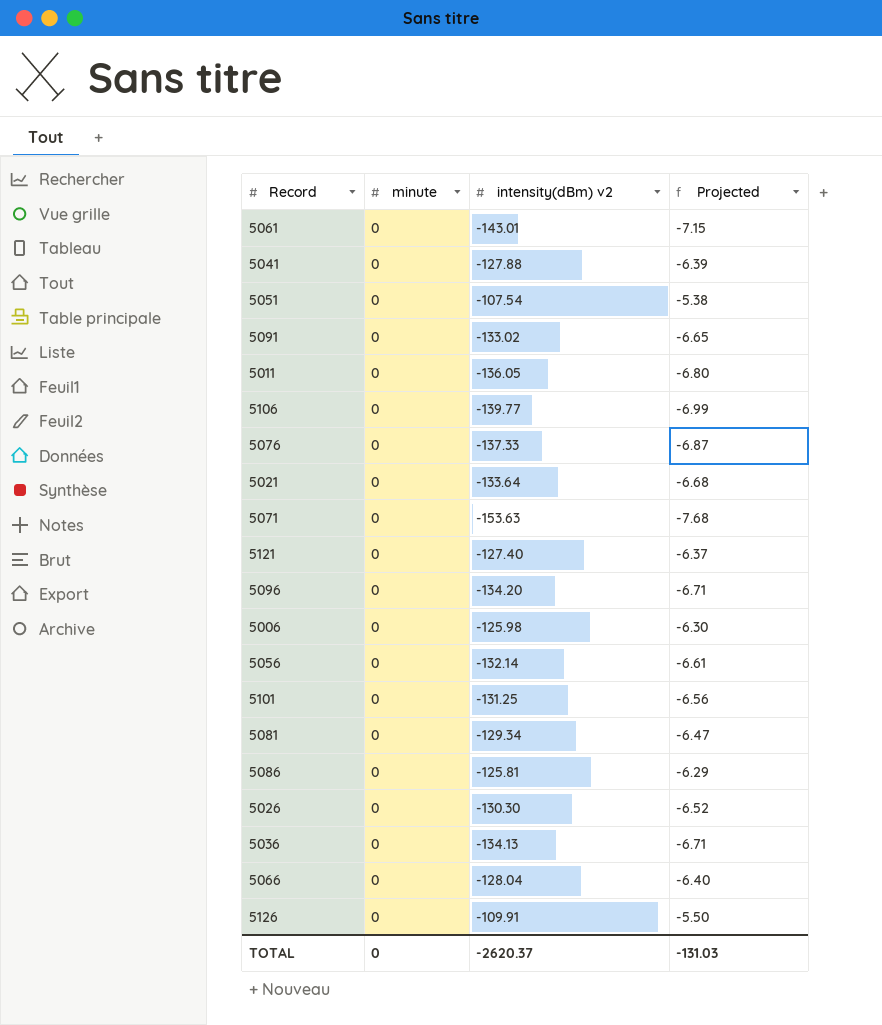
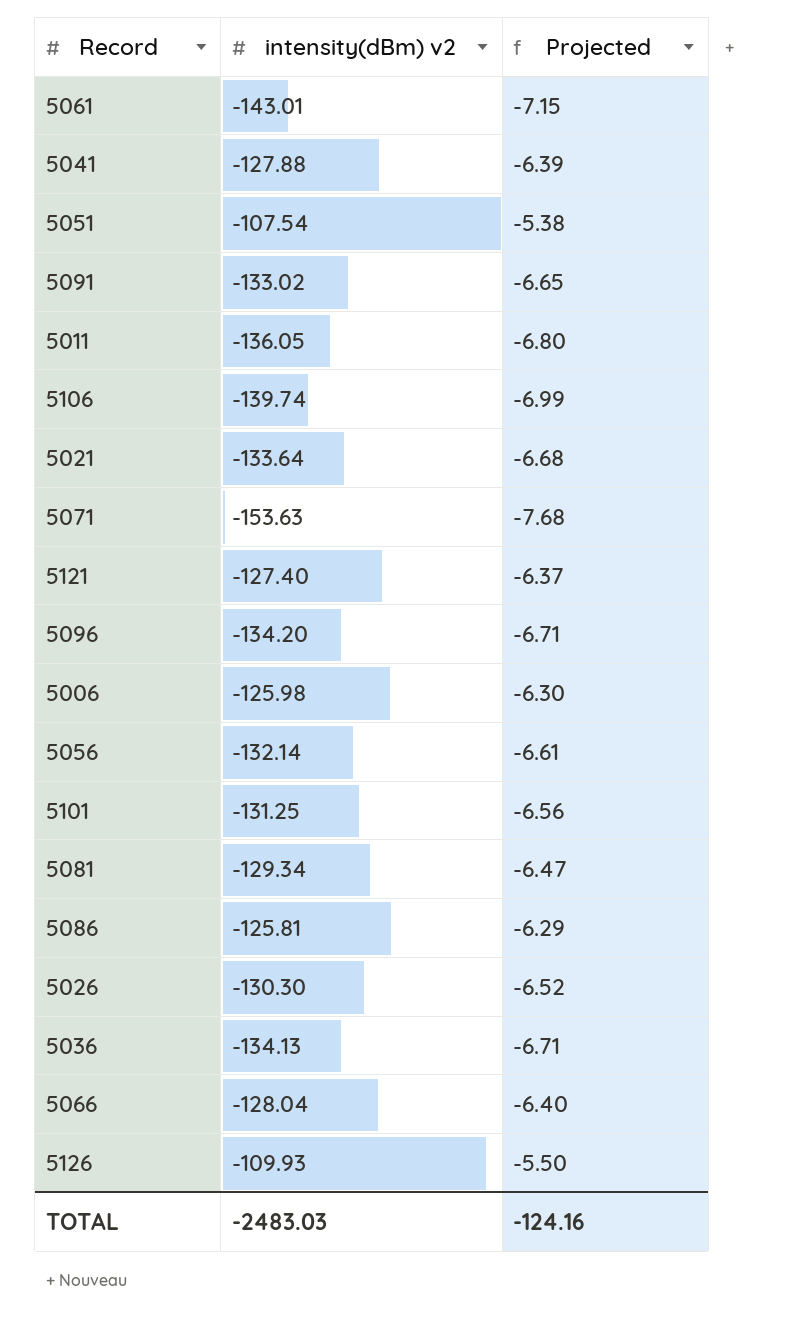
column minute | position: 2 -> none
row 5076: 0 | -137.33 | -6.87 -> none
5106 | intensity(dBm) v2: -139.77 -> -139.74
5126 | intensity(dBm) v2: -109.91 -> -109.93
TOTAL | intensity(dBm) v2: -2620.37 -> -2483.03
TOTAL | Projected: -131.03 -> -124.16

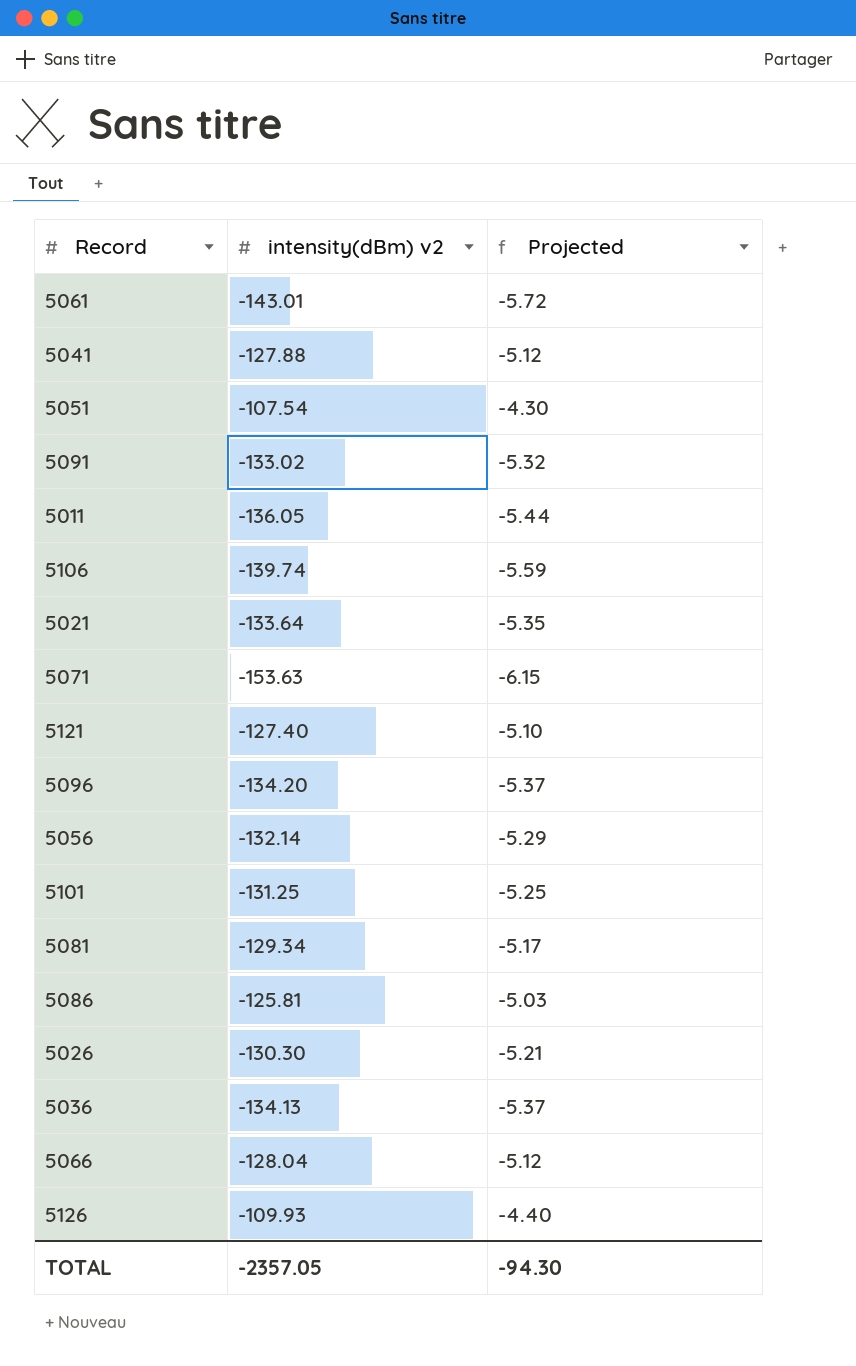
column Projected | formula: [intensity(dBm) v2] * 0.05 -> [intensity(dBm) v2] * 0.04
row 5006: -125.98 | -6.30 -> none
TOTAL | intensity(dBm) v2: -2483.03 -> -2357.05
TOTAL | Projected: -124.16 -> -94.30

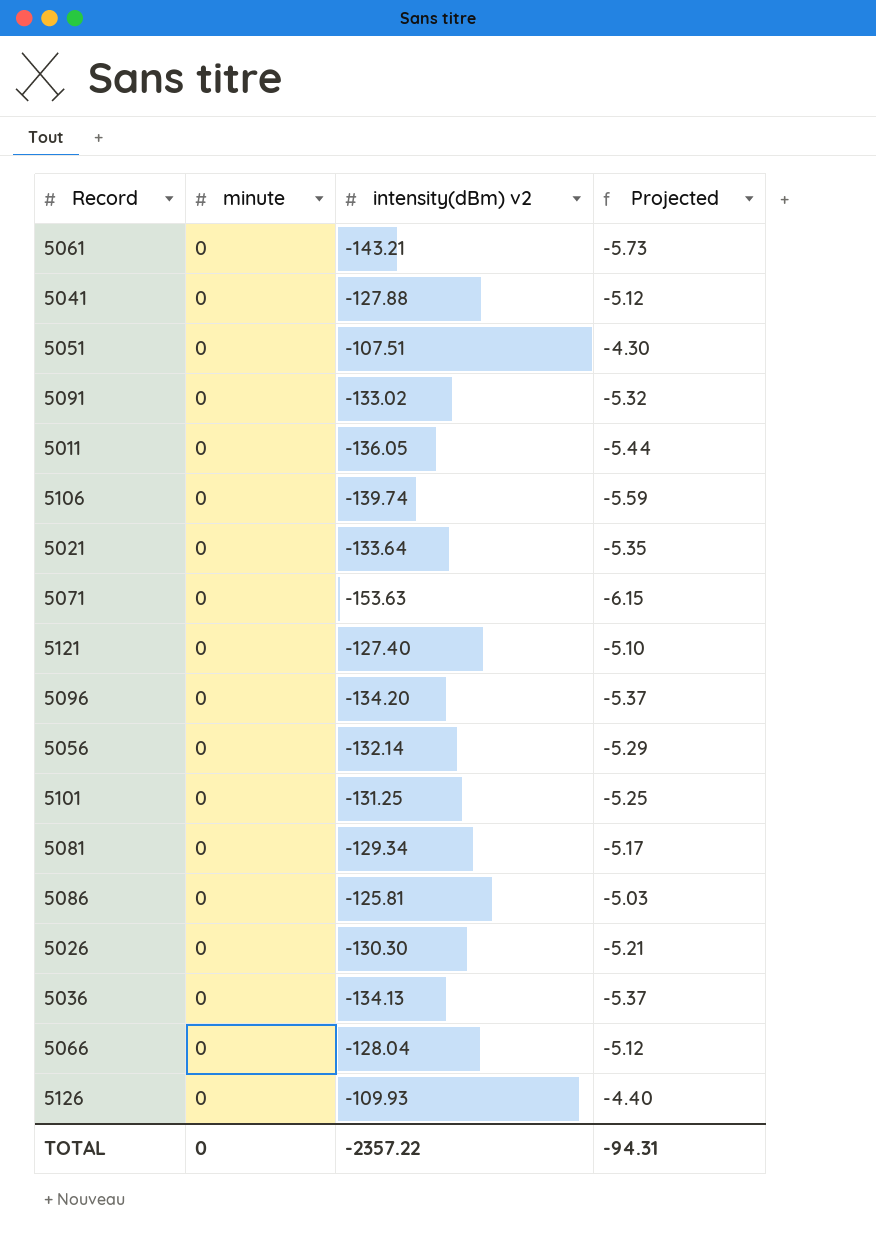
column minute | position: none -> 2
5061 | intensity(dBm) v2: -143.01 -> -143.21
5061 | Projected: -5.72 -> -5.73
5051 | intensity(dBm) v2: -107.54 -> -107.51
TOTAL | intensity(dBm) v2: -2357.05 -> -2357.22
TOTAL | Projected: -94.30 -> -94.31

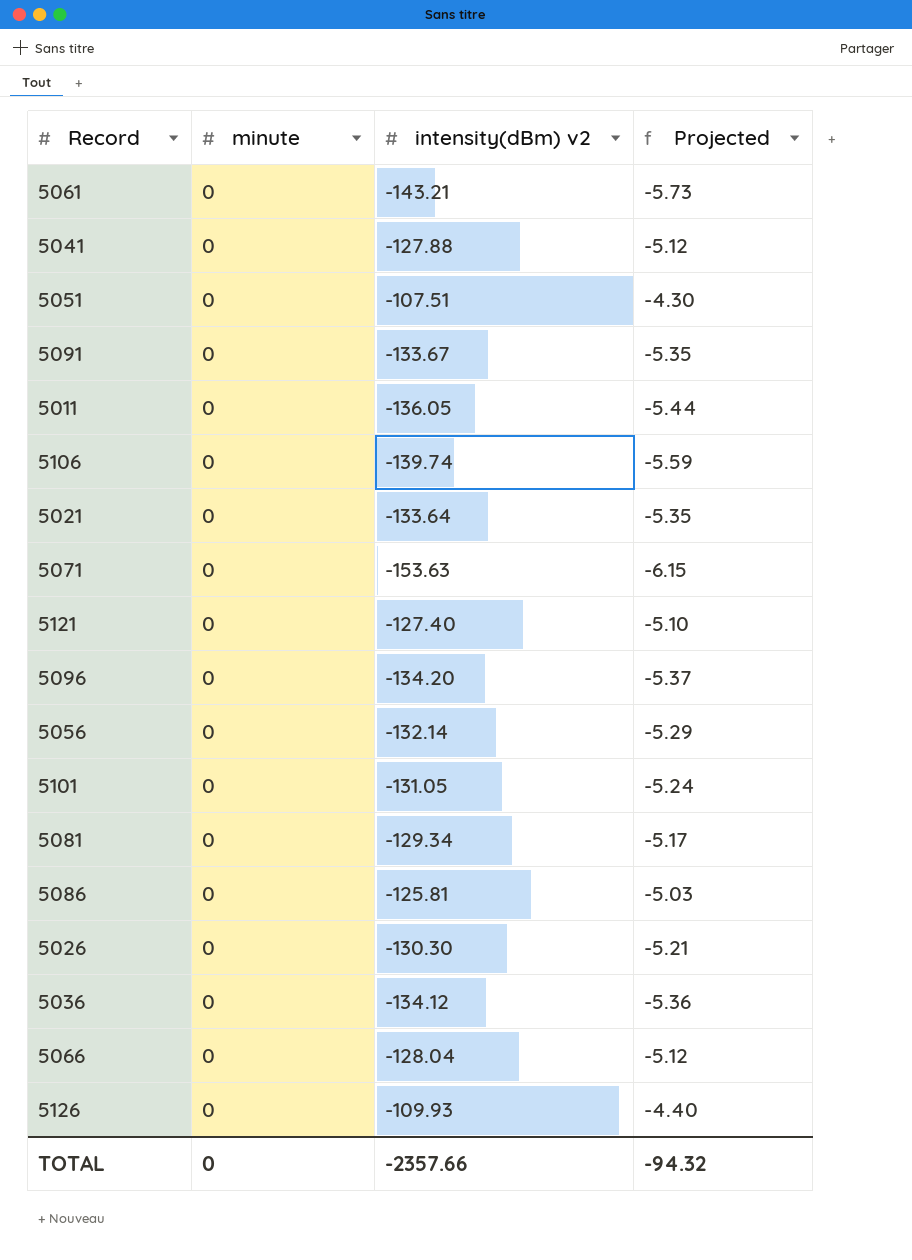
5091 | intensity(dBm) v2: -133.02 -> -133.67
5091 | Projected: -5.32 -> -5.35
5101 | intensity(dBm) v2: -131.25 -> -131.05
5101 | Projected: -5.25 -> -5.24
5036 | intensity(dBm) v2: -134.13 -> -134.12
5036 | Projected: -5.37 -> -5.36
TOTAL | intensity(dBm) v2: -2357.22 -> -2357.66
TOTAL | Projected: -94.31 -> -94.32

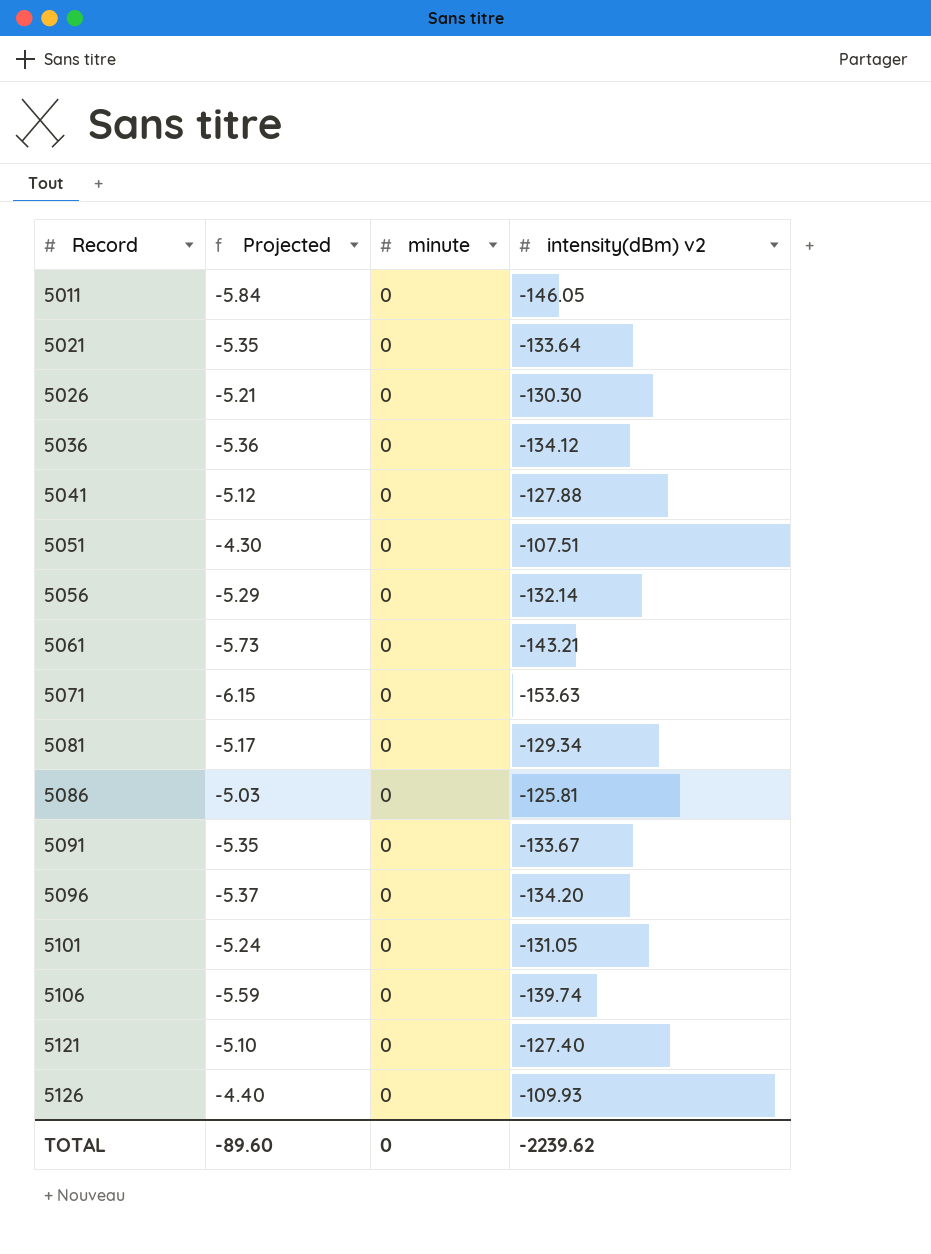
row order: none -> Record ascending
column Projected | position: 4 -> 2
row 5066: 0 | -128.04 | -5.12 -> none
5011 | Projected: -5.44 -> -5.84
5011 | intensity(dBm) v2: -136.05 -> -146.05
TOTAL | Projected: -94.32 -> -89.60
TOTAL | intensity(dBm) v2: -2357.66 -> -2239.62

